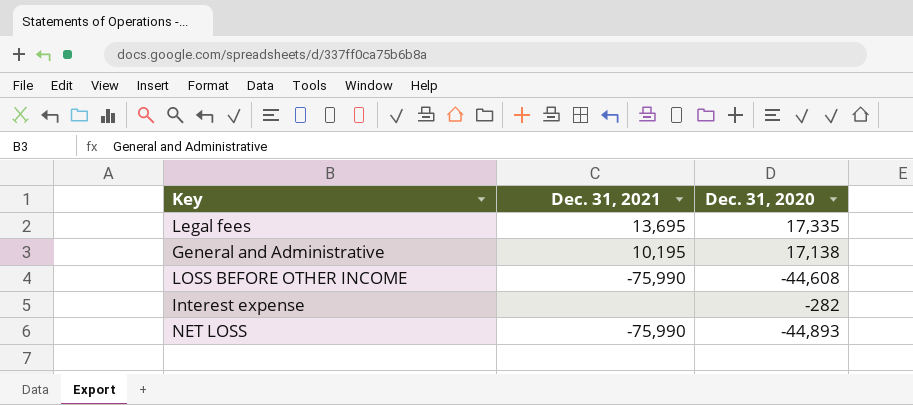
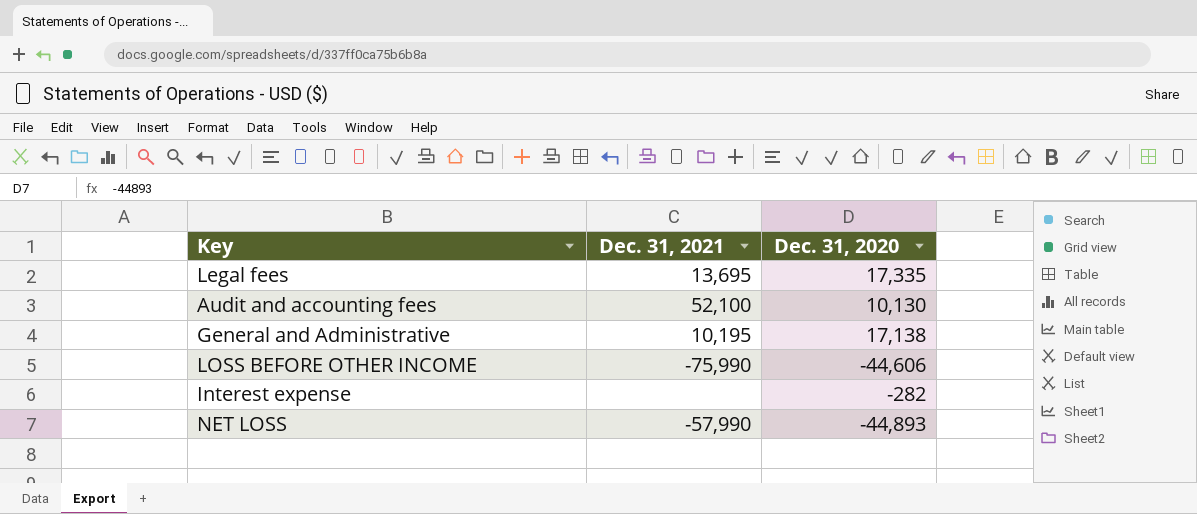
row Audit and accounting fees: none -> 52,100 | 10,130
LOSS BEFORE OTHER INCOME | Dec. 31, 2020: -44,608 -> -44,606
NET LOSS | Dec. 31, 2021: -75,990 -> -57,990

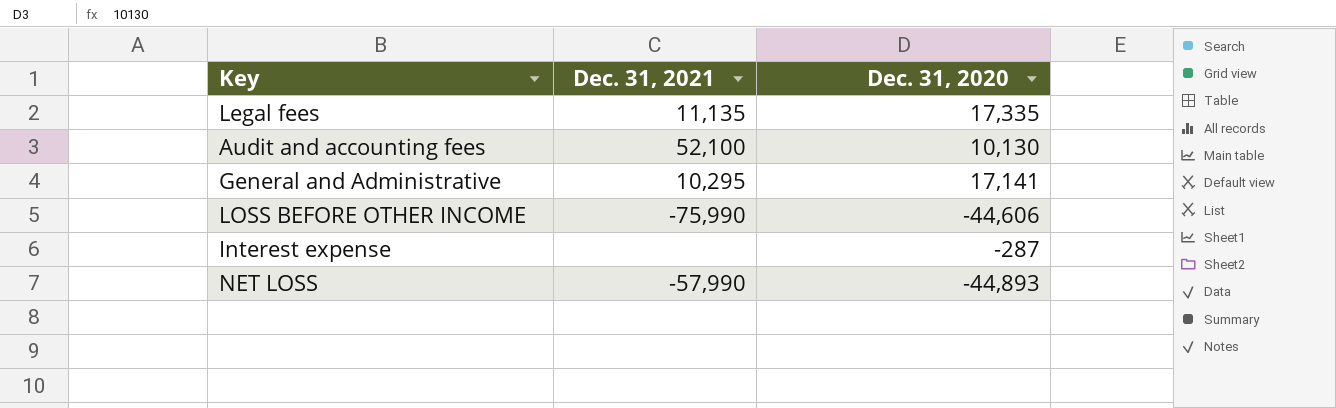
Legal fees | Dec. 31, 2021: 13,695 -> 11,135
General and Administrative | Dec. 31, 2021: 10,195 -> 10,295
General and Administrative | Dec. 31, 2020: 17,138 -> 17,141
Interest expense | Dec. 31, 2020: -282 -> -287

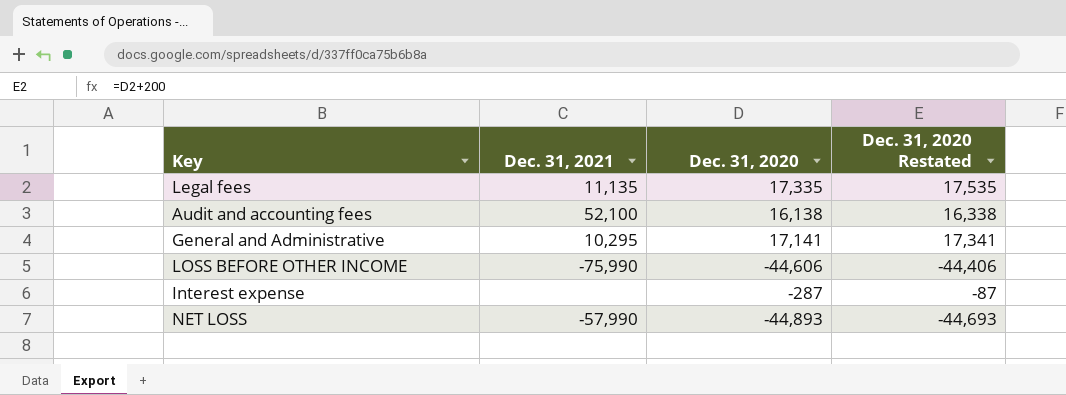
column Dec. 31, 2020 Restated | formula: none -> [Dec. 31, 2020] + 200
Audit and accounting fees | Dec. 31, 2020: 10,130 -> 16,138

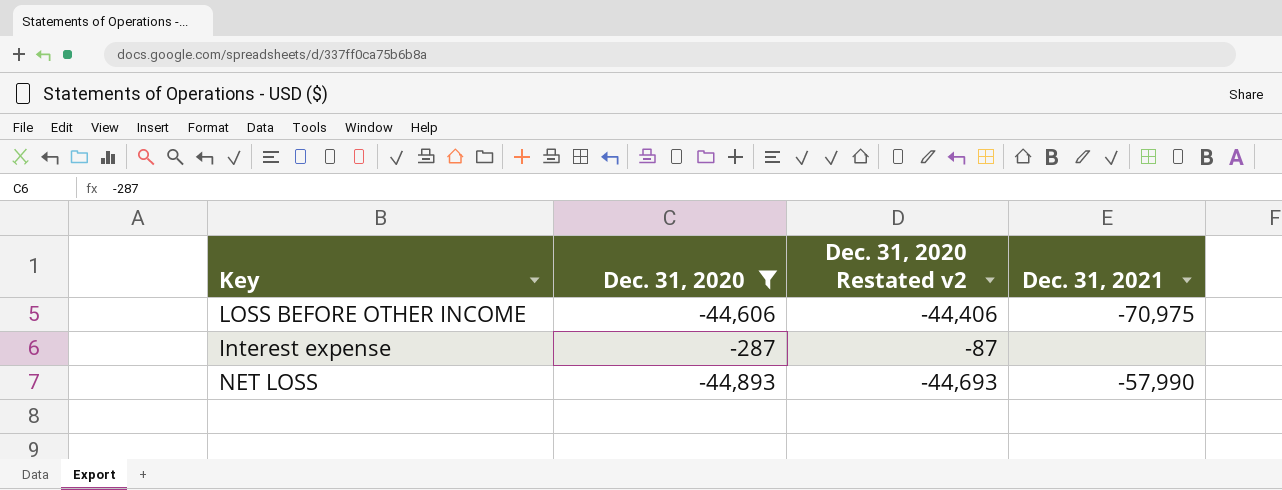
filter: none -> Dec. 31, 2020 <= -287
column name: Dec. 31, 2020 Restated -> Dec. 31, 2020 Restated v2
column Dec. 31, 2021 | position: 2 -> 4
LOSS BEFORE OTHER INCOME | Dec. 31, 2021: -75,990 -> -70,975

